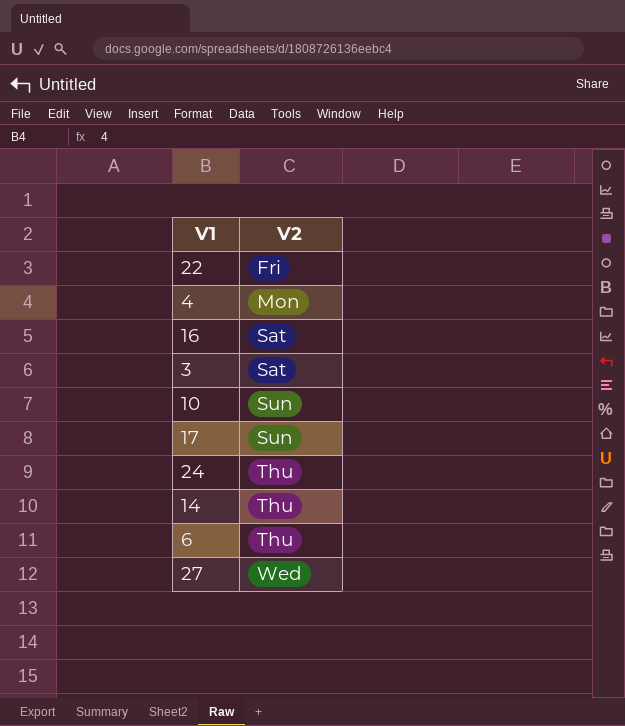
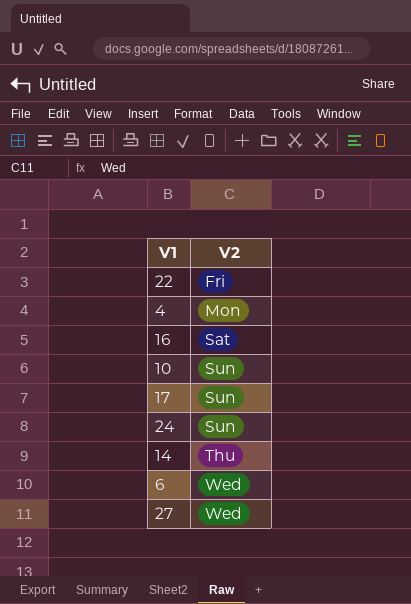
row 3: Sat -> none
24 | V2: Thu -> Sun
6 | V2: Thu -> Wed

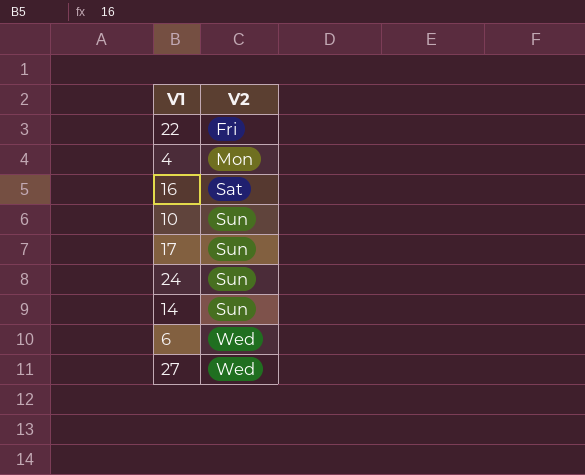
14 | V2: Thu -> Sun

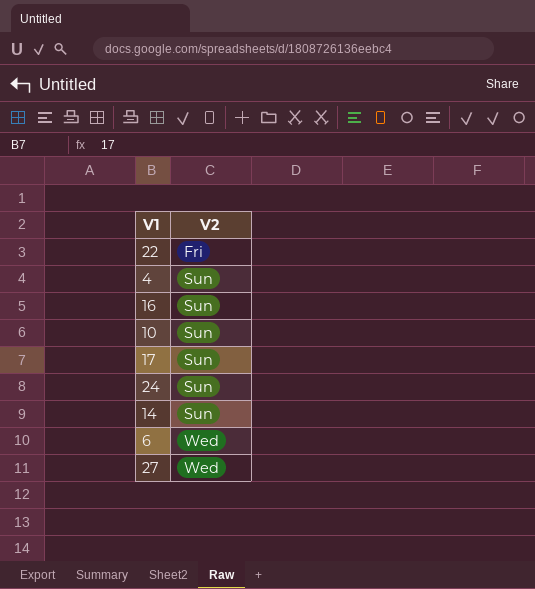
4 | V2: Mon -> Sun
16 | V2: Sat -> Sun

